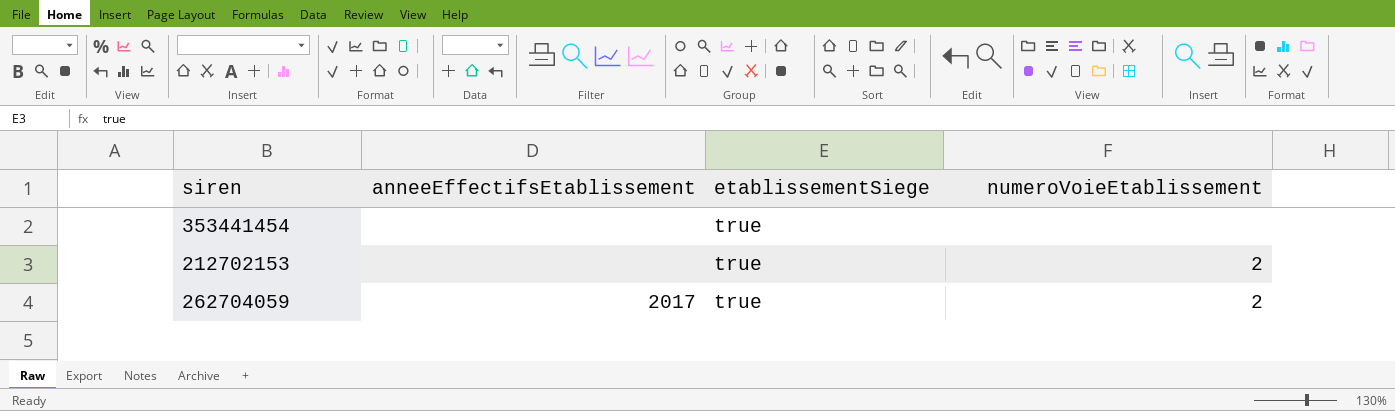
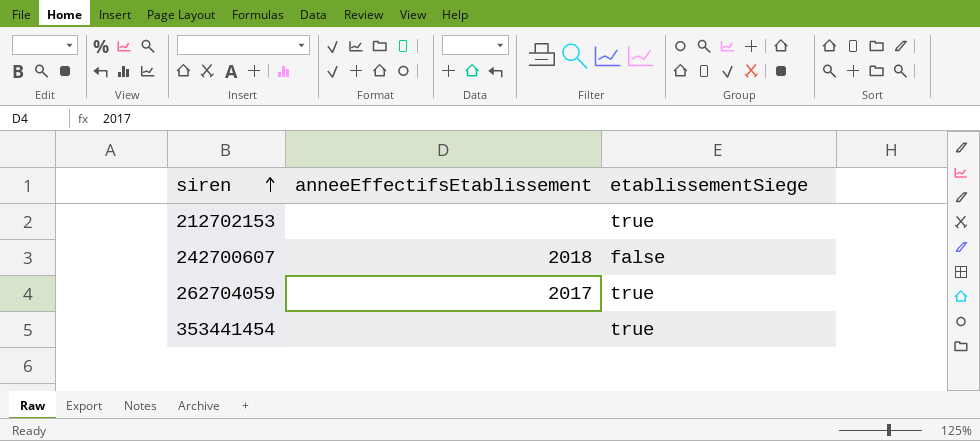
row order: none -> siren ascending
column numeroVoieEtablissement | position: 4 -> none
row 242700607: none -> 2018 | false

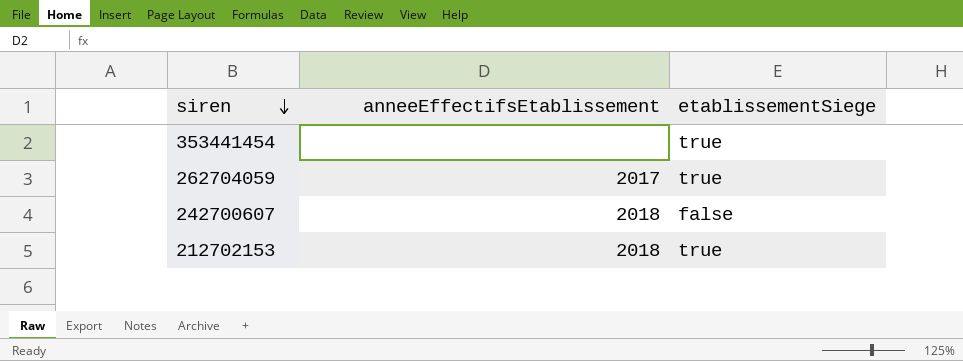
row order: siren ascending -> siren descending
212702153 | anneeEffectifsEtablissement: none -> 2018

